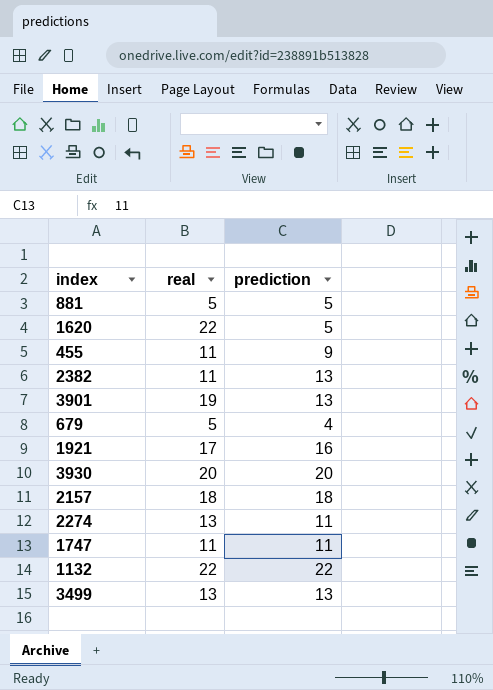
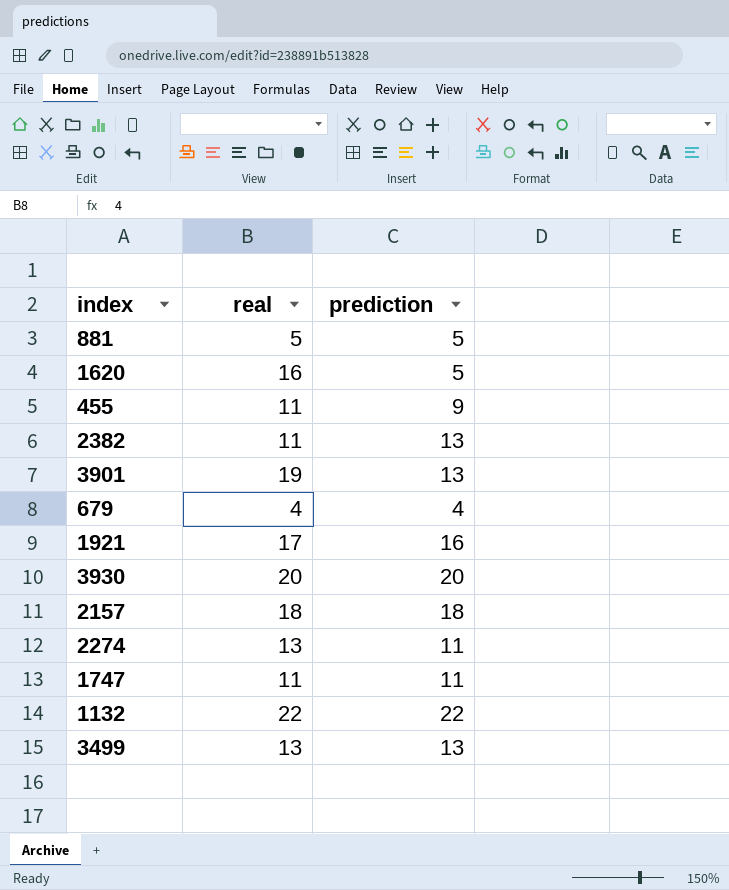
1620 | real: 22 -> 16
679 | real: 5 -> 4

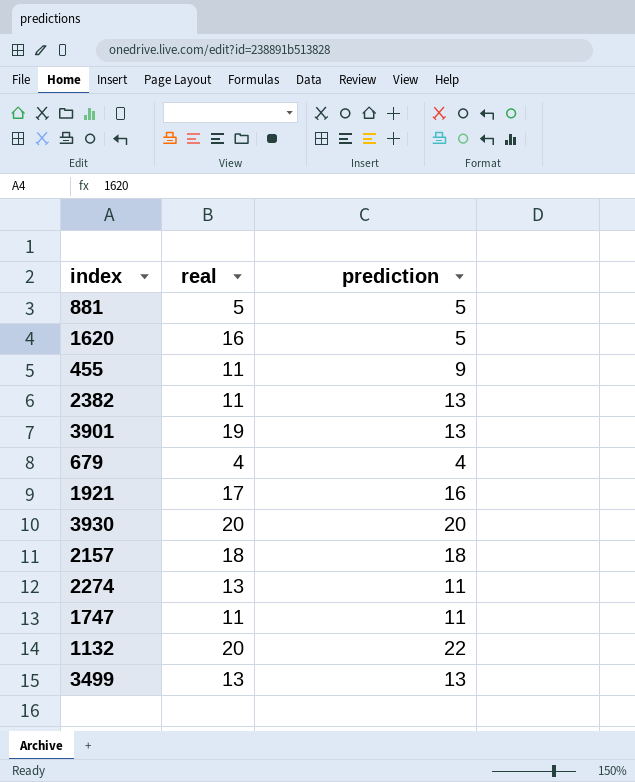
1132 | real: 22 -> 20

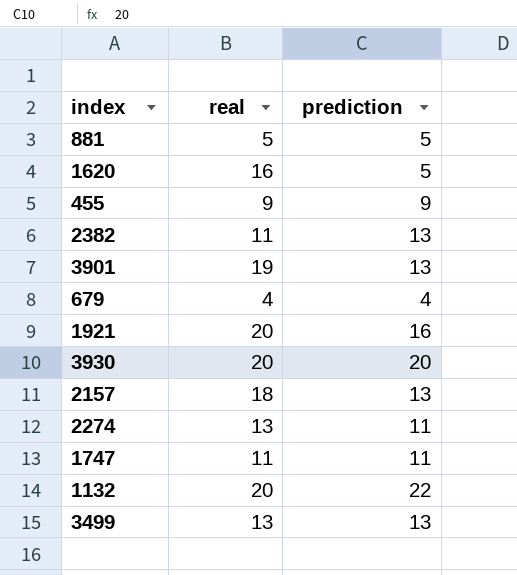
455 | real: 11 -> 9
1921 | real: 17 -> 20
2157 | prediction: 18 -> 13

